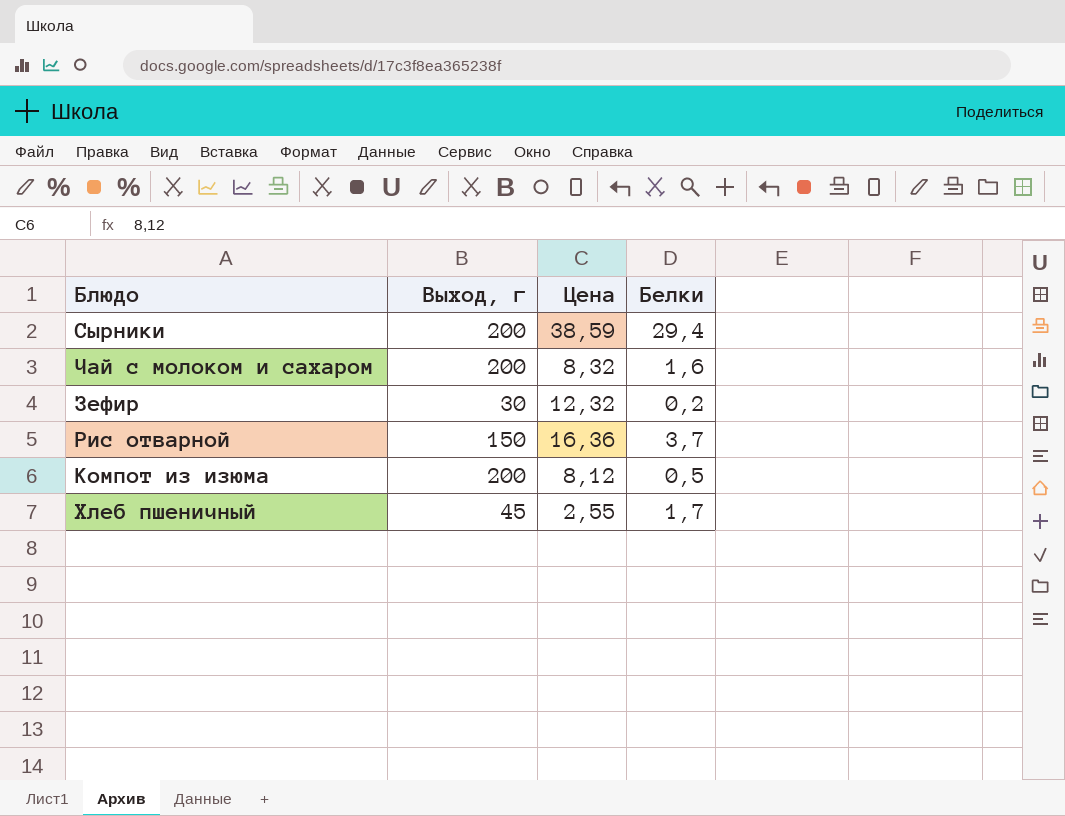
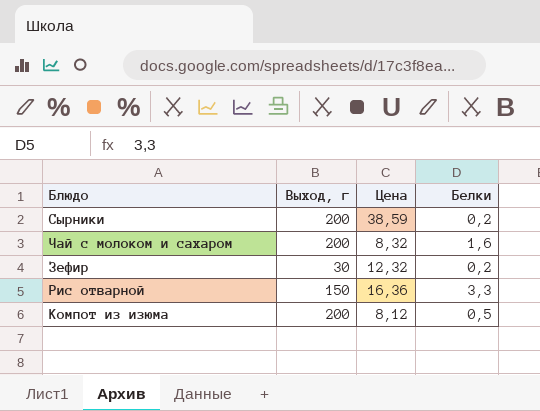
row Хлеб пшеничный: 45 | 2,55 | 1,7 -> none
Сырники | Белки: 29,4 -> 0,2
Рис отварной | Белки: 3,7 -> 3,3

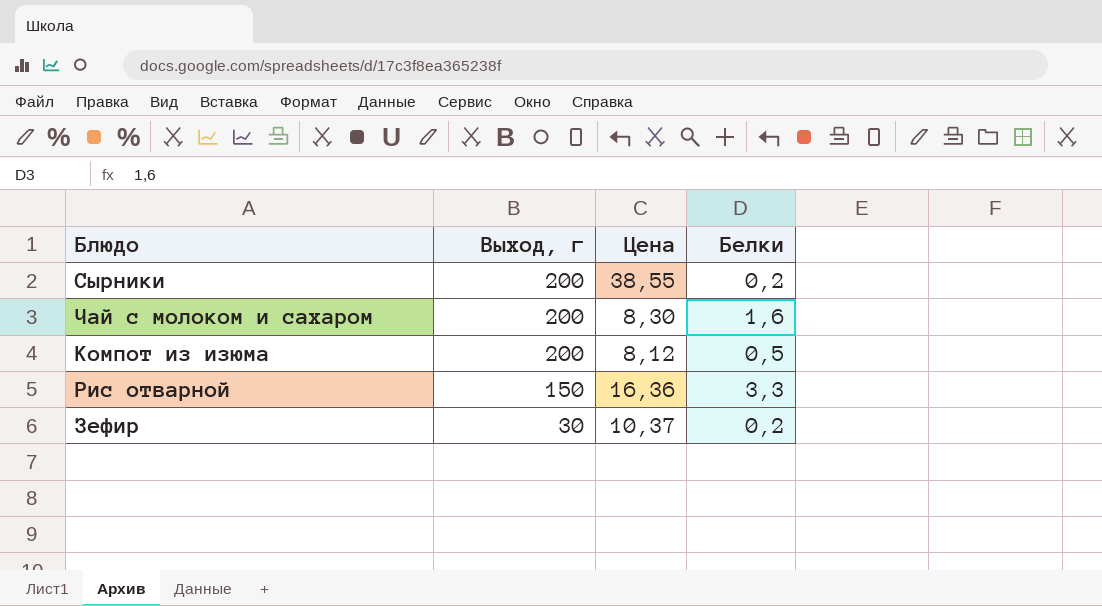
row order: none -> Выход, г descending
Сырники | Цена: 38,59 -> 38,55
Чай с молоком и сахаром | Цена: 8,32 -> 8,30
Зефир | Цена: 12,32 -> 10,37

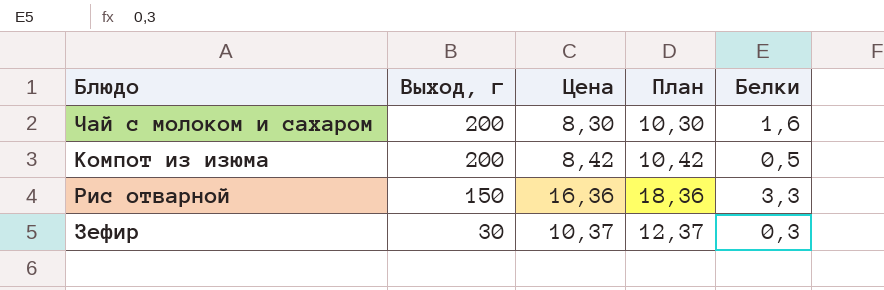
column План | formula: none -> [Цена] + 2
row Сырники: 200 | 38,55 | 0,2 -> none
Компот из изюма | Цена: 8,12 -> 8,42
Зефир | Белки: 0,2 -> 0,3

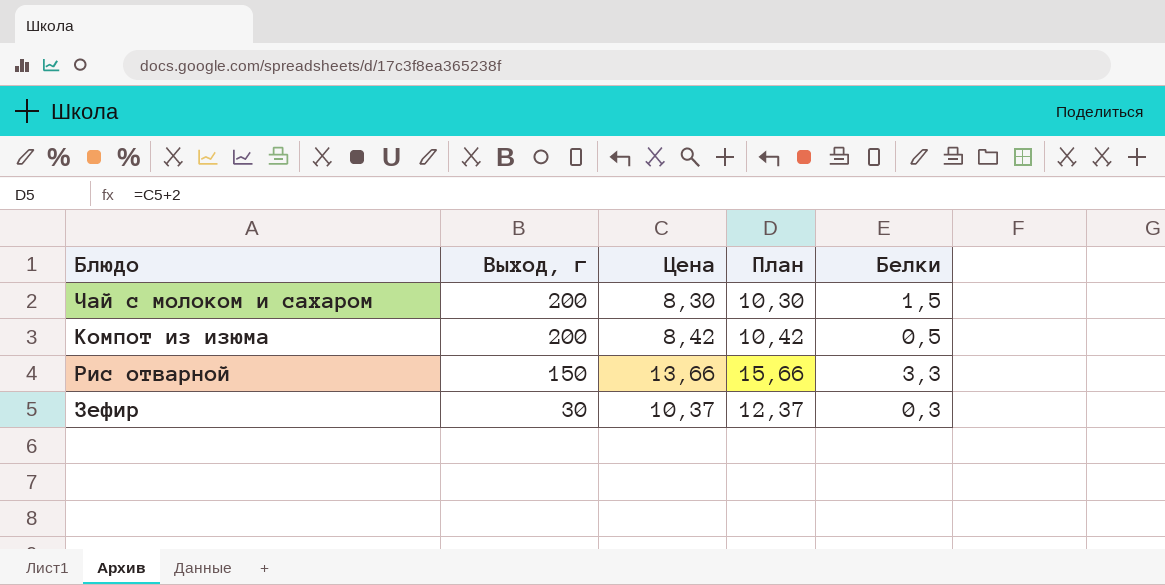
Чай с молоком и сахаром | Белки: 1,6 -> 1,5
Рис отварной | Цена: 16,36 -> 13,66
Рис отварной | План: 18,36 -> 15,66

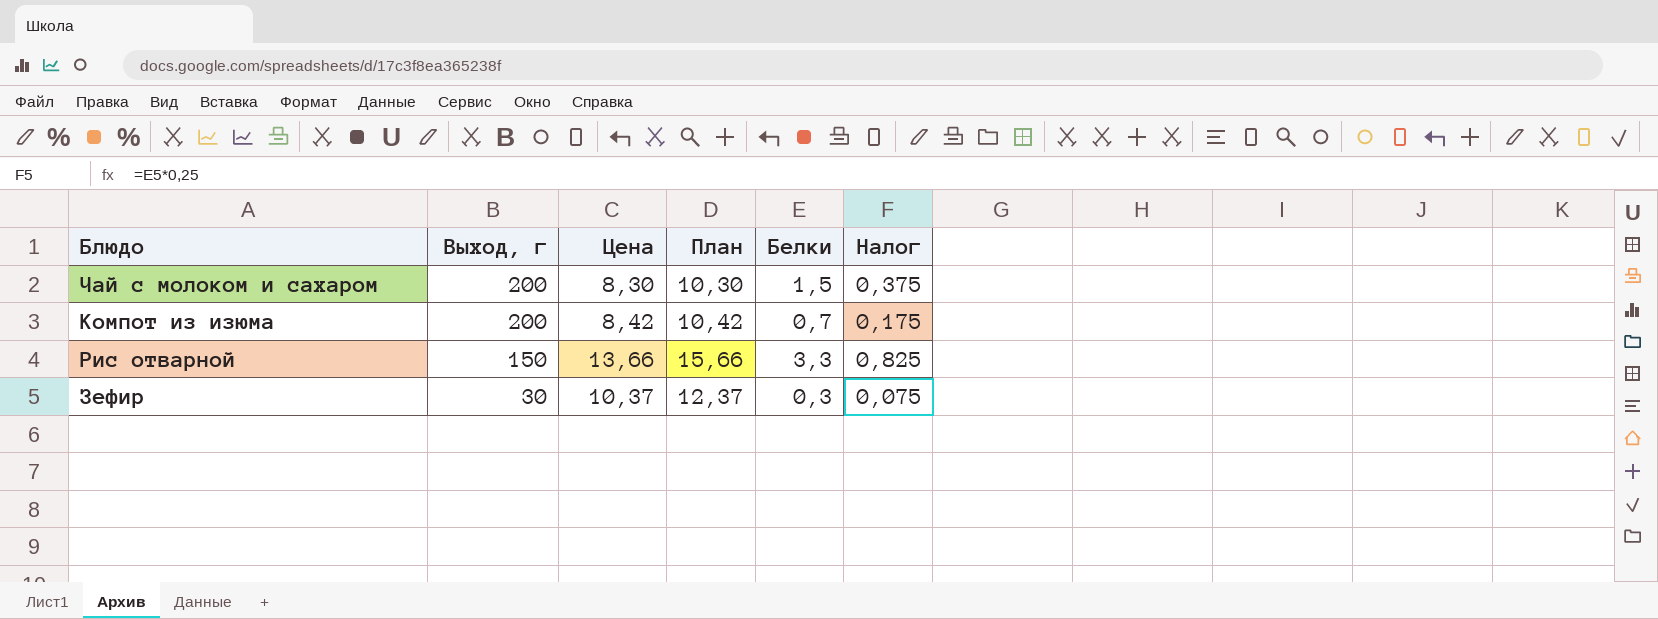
column Налог | formula: none -> [Белки] * 0,25
Компот из изюма | Белки: 0,5 -> 0,7

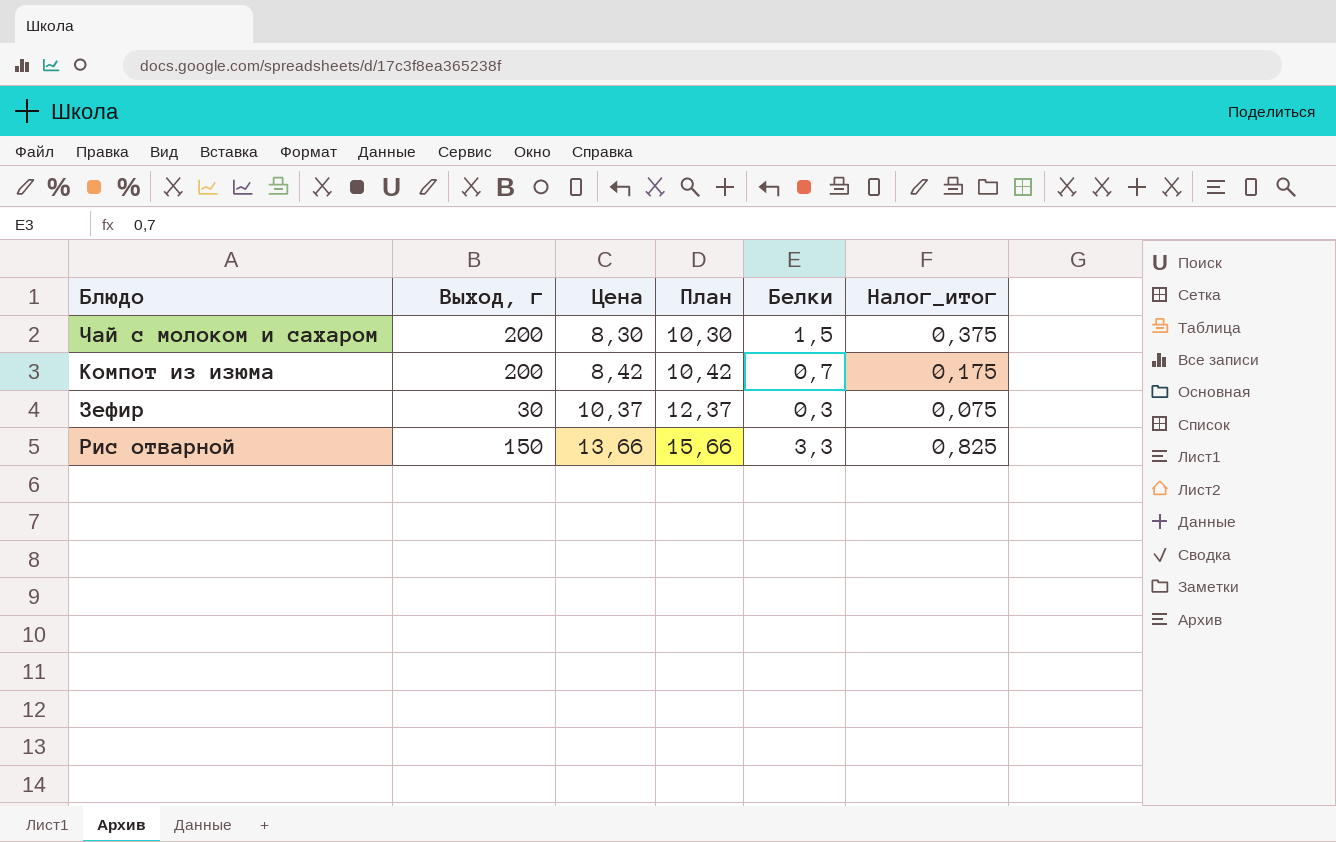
row order: Выход, г descending -> Цена ascending
column name: Налог -> Налог_итог

